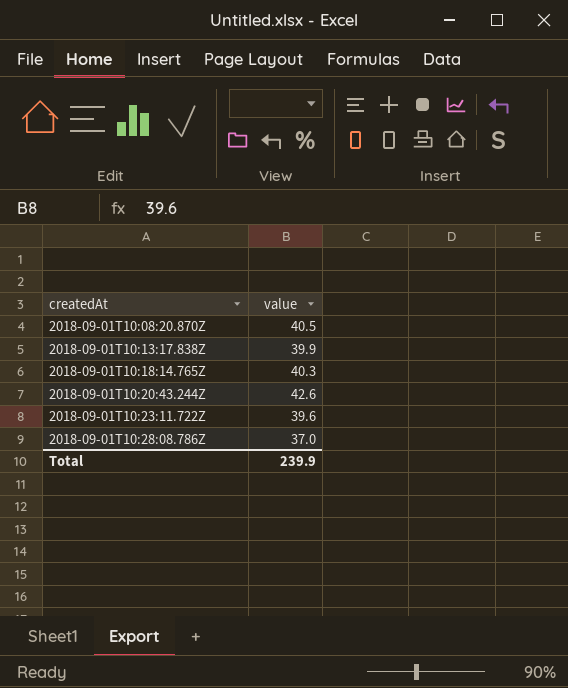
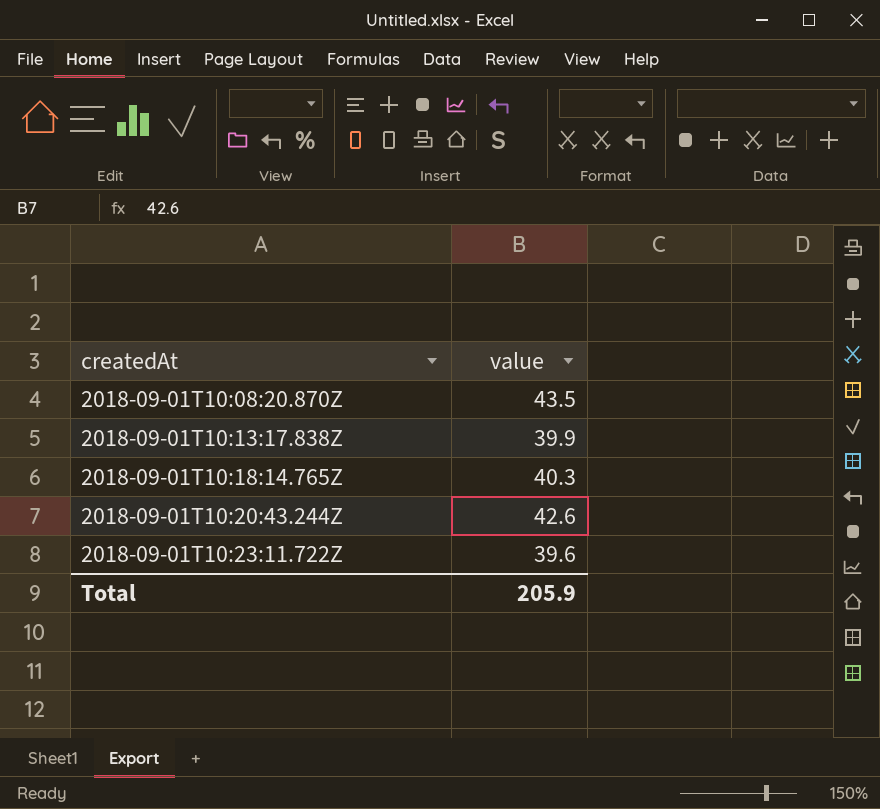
row 2018-09-01T10:28:08.786Z: 37.0 -> none
2018-09-01T10:08:20.870Z | value: 40.5 -> 43.5
Total | value: 239.9 -> 205.9

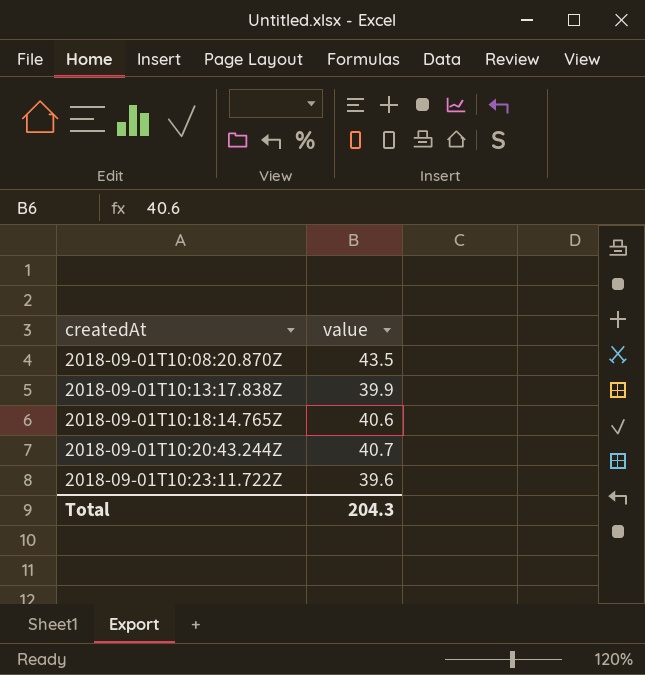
2018-09-01T10:18:14.765Z | value: 40.3 -> 40.6
2018-09-01T10:20:43.244Z | value: 42.6 -> 40.7
Total | value: 205.9 -> 204.3

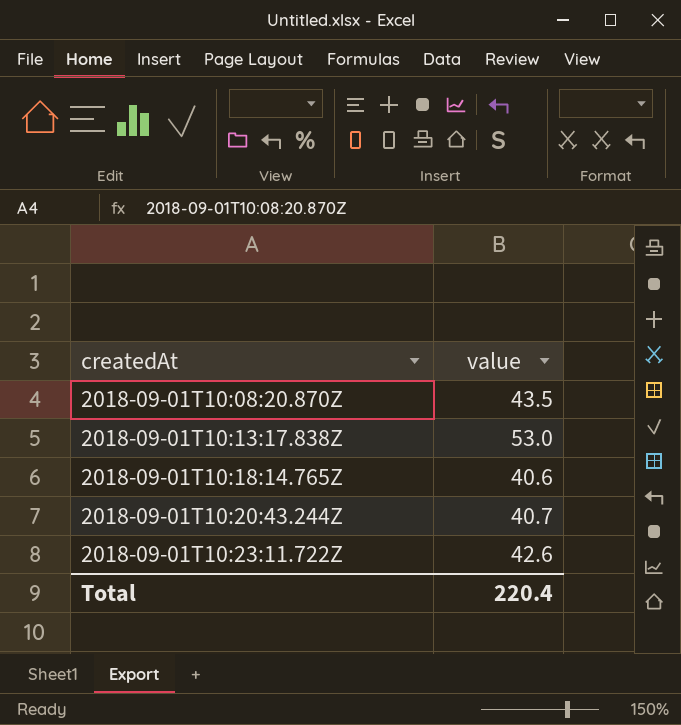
2018-09-01T10:13:17.838Z | value: 39.9 -> 53.0
2018-09-01T10:23:11.722Z | value: 39.6 -> 42.6
Total | value: 204.3 -> 220.4

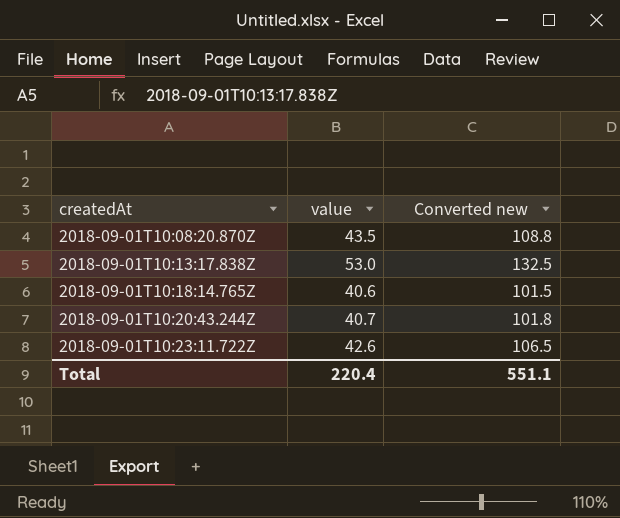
column Converted new | formula: none -> [value] * 2.5

